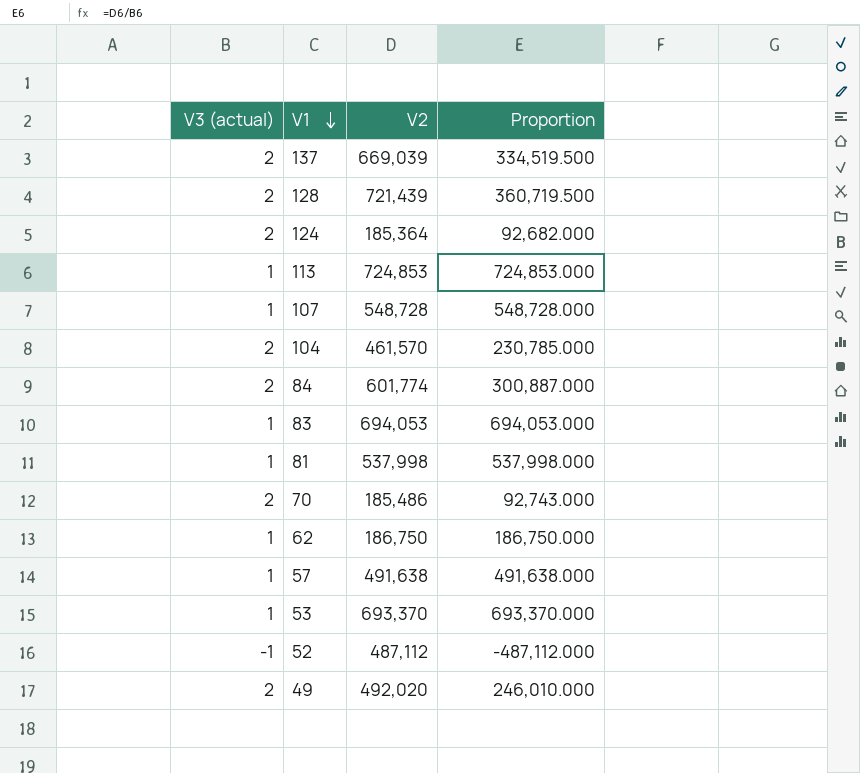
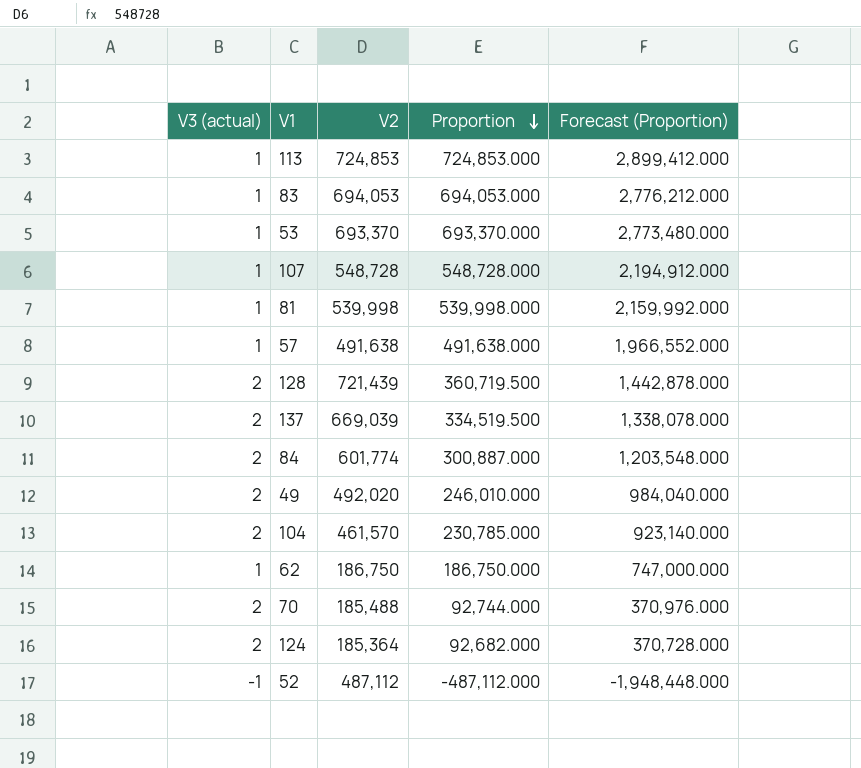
row order: V1 descending -> Proportion descending
column Forecast (Proportion) | formula: none -> [Proportion] * 4
81 | V2: 537,998 -> 539,998
81 | Proportion: 537,998.000 -> 539,998.000
70 | V2: 185,486 -> 185,488
70 | Proportion: 92,743.000 -> 92,744.000

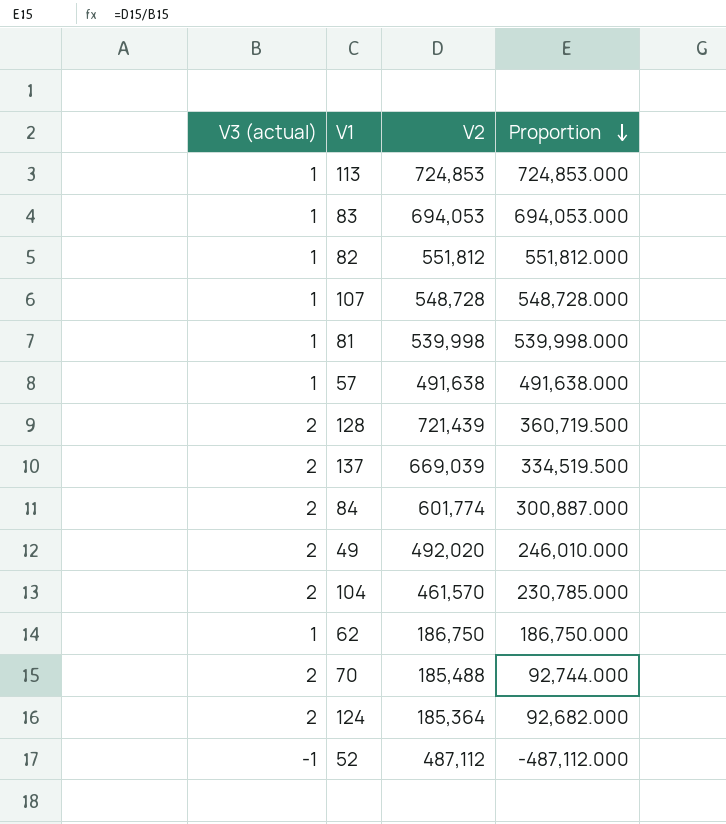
column Forecast (Proportion) | formula: [Proportion] * 4 -> none
row 53: 1 | 693,370 | 693,370.000 | 2,773,480.000 -> none
row 82: none -> 1 | 551,812 | 551,812.000

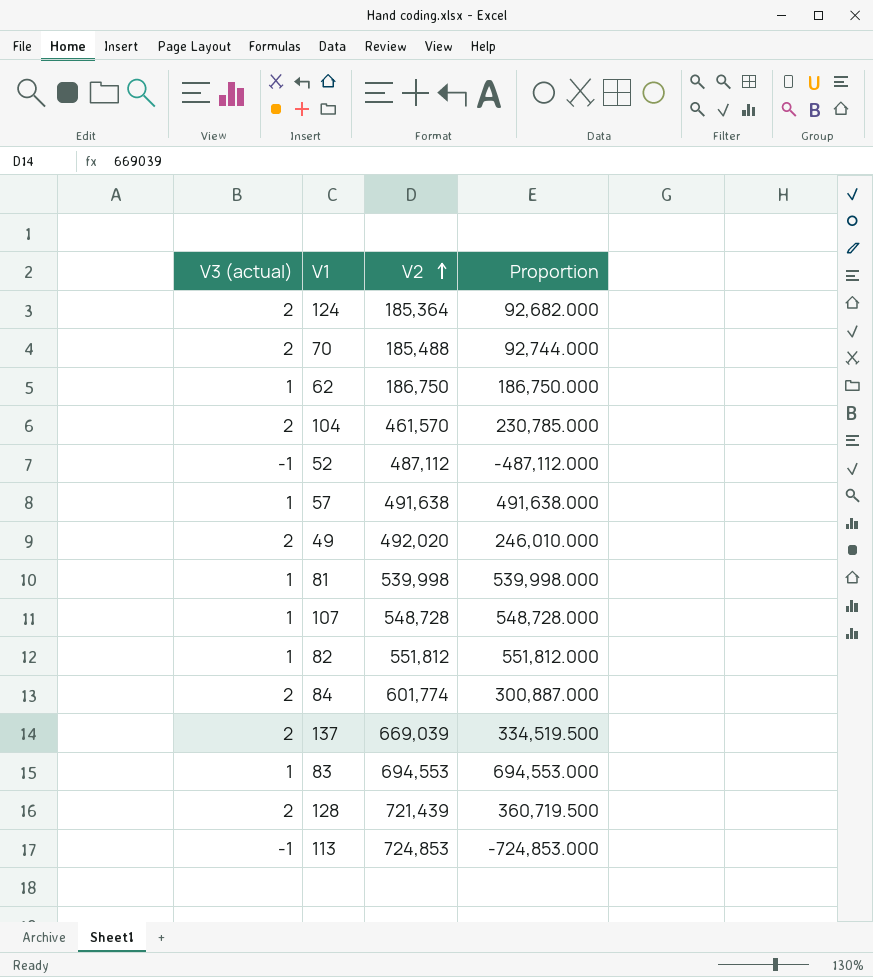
row order: Proportion descending -> V2 ascending
83 | V2: 694,053 -> 694,553
83 | Proportion: 694,053.000 -> 694,553.000
113 | V3 (actual): 1 -> -1
113 | Proportion: 724,853.000 -> -724,853.000

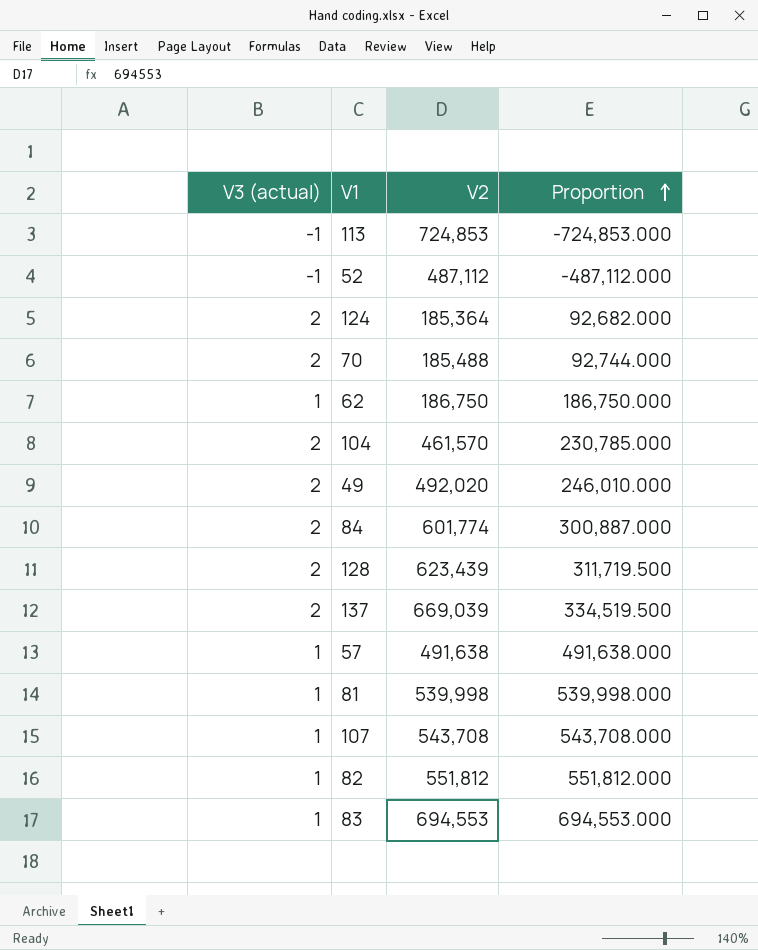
row order: V2 ascending -> Proportion ascending
128 | V2: 721,439 -> 623,439
128 | Proportion: 360,719.500 -> 311,719.500
107 | V2: 548,728 -> 543,708
107 | Proportion: 548,728.000 -> 543,708.000

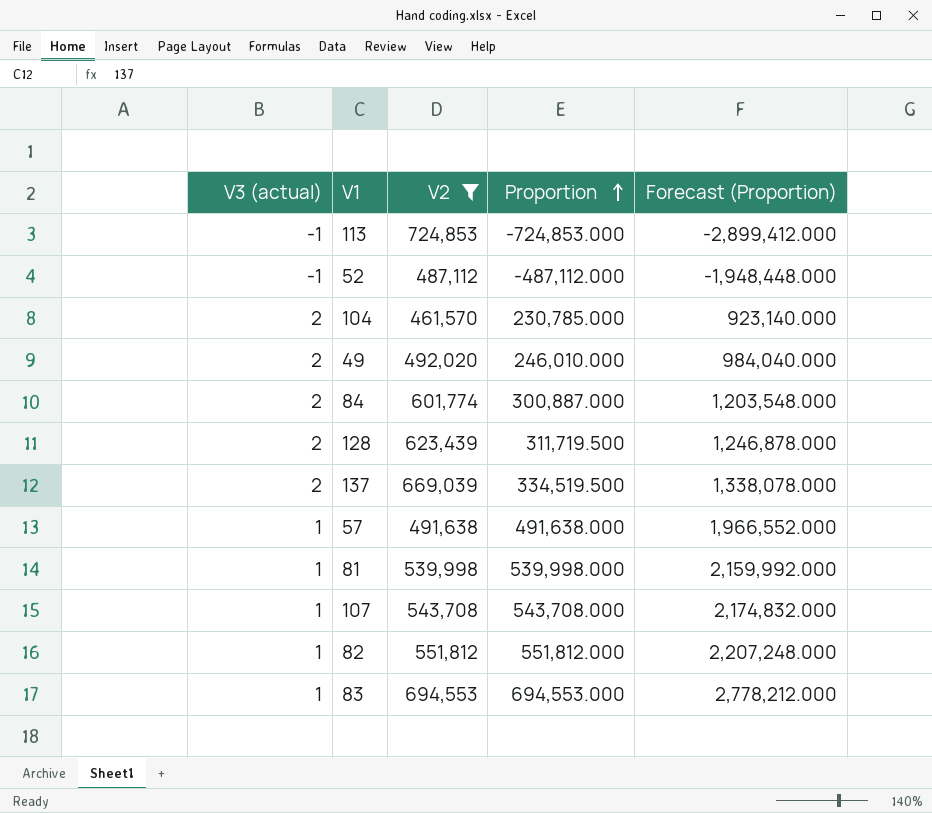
filter: none -> V2 >= 461,570
column Forecast (Proportion) | formula: none -> [Proportion] * 4

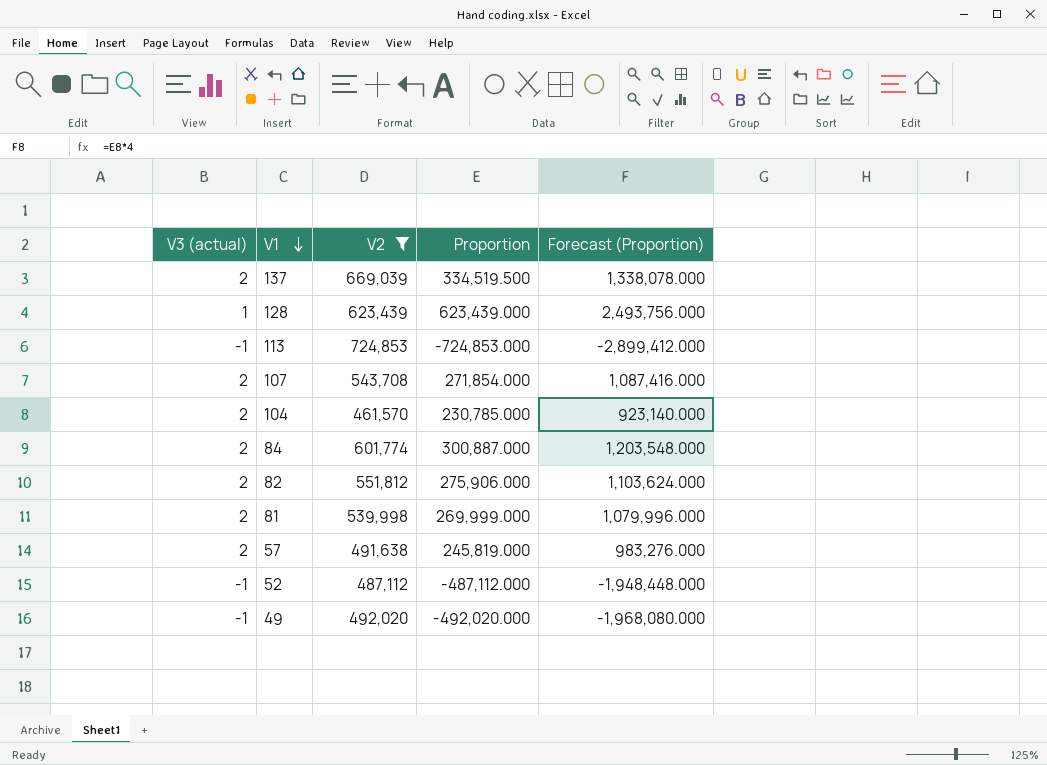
row order: Proportion ascending -> V1 descending
row 83: 1 | 694,553 | 694,553.000 | 2,778,212.000 -> none
128 | V3 (actual): 2 -> 1
128 | Proportion: 311,719.500 -> 623,439.000
128 | Forecast (Proportion): 1,246,878.000 -> 2,493,756.000
107 | V3 (actual): 1 -> 2
107 | Proportion: 543,708.000 -> 271,854.000
107 | Forecast (Proportion): 2,174,832.000 -> 1,087,416.000
82 | V3 (actual): 1 -> 2
82 | Proportion: 551,812.000 -> 275,906.000
82 | Forecast (Proportion): 2,207,248.000 -> 1,103,624.000
81 | V3 (actual): 1 -> 2
81 | Proportion: 539,998.000 -> 269,999.000
81 | Forecast (Proportion): 2,159,992.000 -> 1,079,996.000
57 | V3 (actual): 1 -> 2
57 | Proportion: 491,638.000 -> 245,819.000
57 | Forecast (Proportion): 1,966,552.000 -> 983,276.000
49 | V3 (actual): 2 -> -1
49 | Proportion: 246,010.000 -> -492,020.000
49 | Forecast (Proportion): 984,040.000 -> -1,968,080.000

